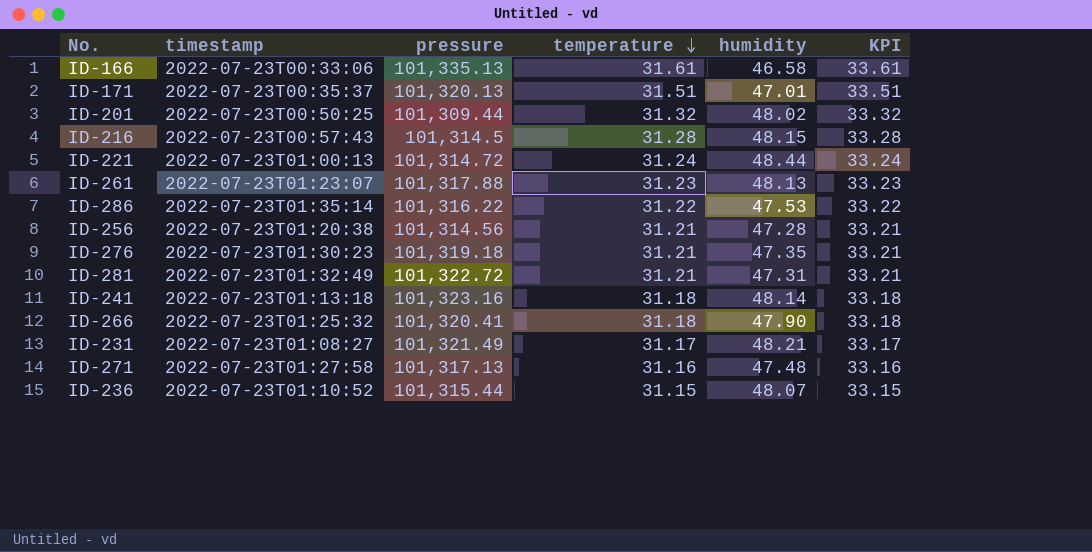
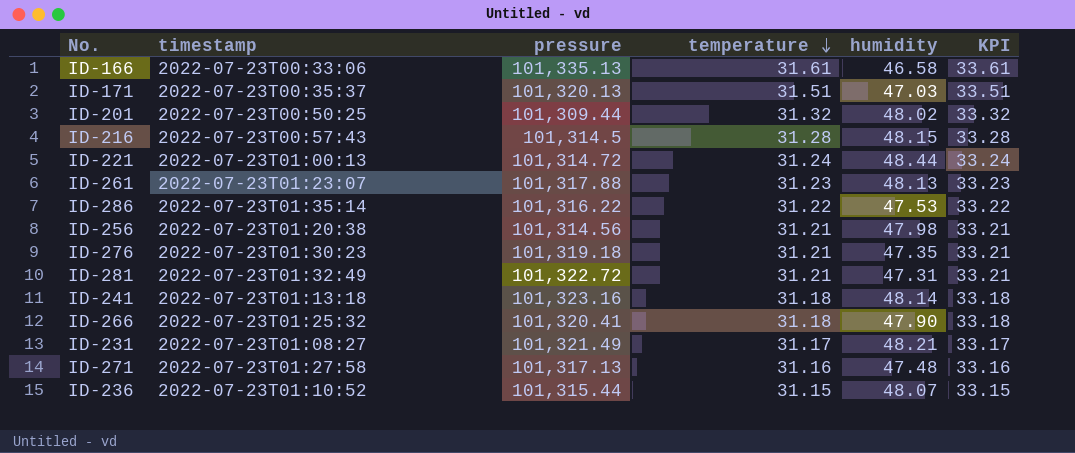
ID-171 | humidity: 47.01 -> 47.03
ID-256 | humidity: 47.28 -> 47.98

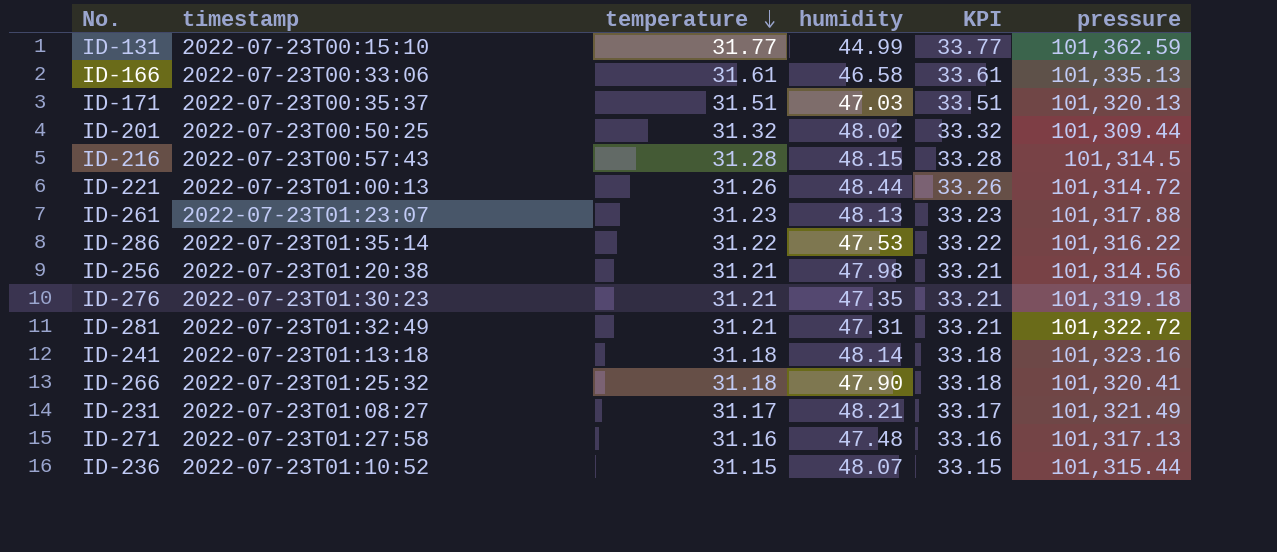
column pressure | position: 3 -> 6
row ID-131: none -> 2022-07-23T00:15:10 | 31.77 | 44.99 | 33.77 | 101,362.59
ID-221 | temperature: 31.24 -> 31.26
ID-221 | KPI: 33.24 -> 33.26

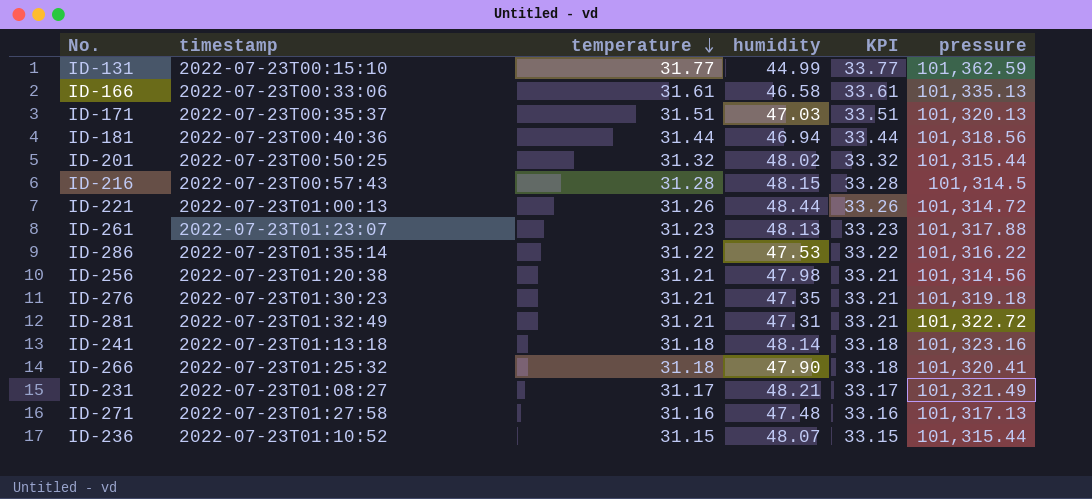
row ID-181: none -> 2022-07-23T00:40:36 | 31.44 | 46.94 | 33.44 | 101,318.56
ID-201 | pressure: 101,309.44 -> 101,315.44

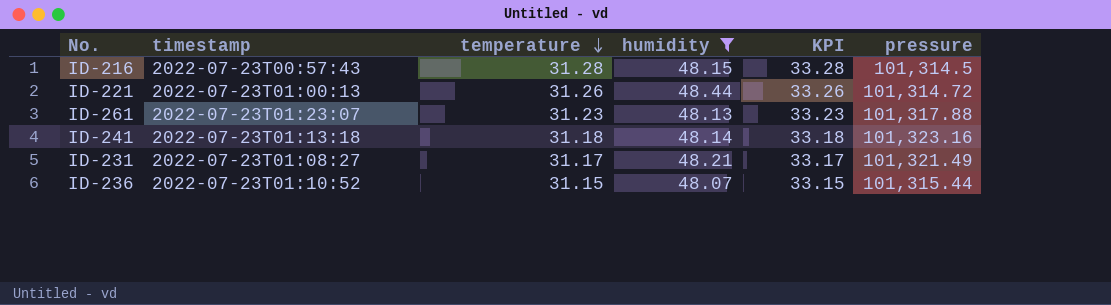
filter: none -> humidity >= 48.07

